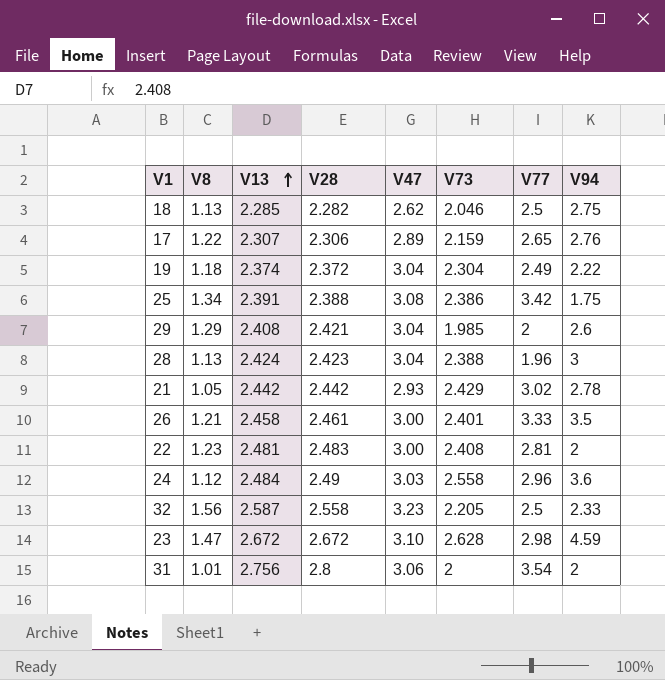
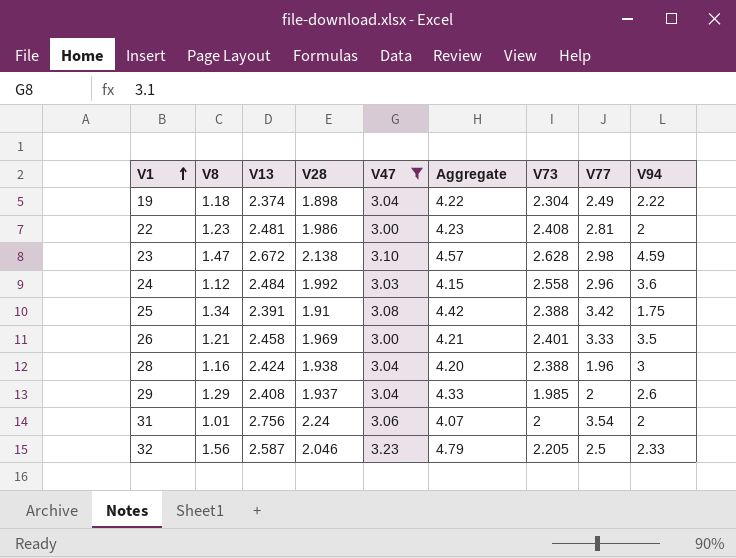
filter: none -> V47 >= 3.00
row order: V13 ascending -> V1 ascending
column Aggregate | formula: none -> [V8] + [V47]
19 | V28: 2.372 -> 1.898
22 | V28: 2.483 -> 1.986
23 | V28: 2.672 -> 2.138
24 | V28: 2.49 -> 1.992
25 | V28: 2.388 -> 1.91
25 | V73: 2.386 -> 2.388
26 | V28: 2.461 -> 1.969
28 | V8: 1.13 -> 1.16
28 | V28: 2.423 -> 1.938
29 | V28: 2.421 -> 1.937
31 | V28: 2.8 -> 2.24
32 | V28: 2.558 -> 2.046

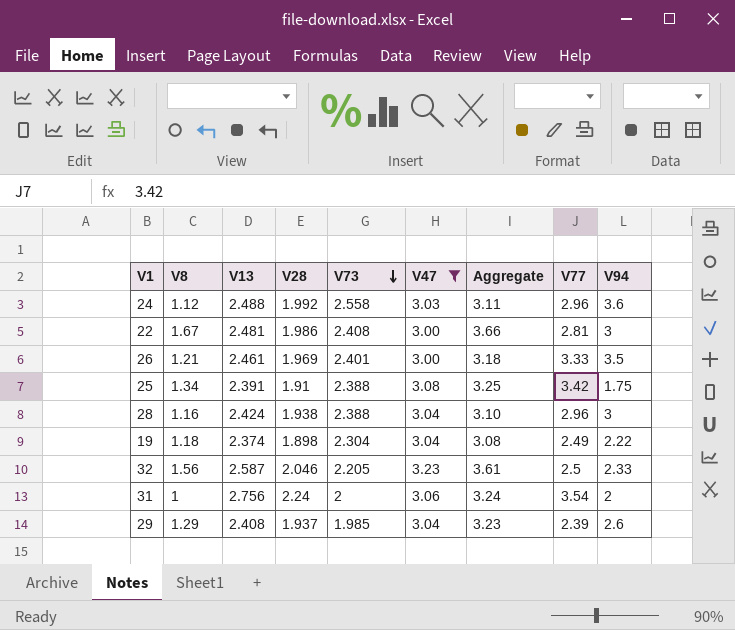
row order: V1 ascending -> V73 descending
column V73 | position: 7 -> 5
column Aggregate | formula: [V8] + [V47] -> [V8] + [V28]
row 23: 1.47 | 2.672 | 2.138 | 3.10 | 4.57 | 2.628 | 2.98 | 4.59 -> none
24 | V13: 2.484 -> 2.488
22 | V8: 1.23 -> 1.67
22 | V94: 2 -> 3
26 | V13: 2.458 -> 2.461
28 | V77: 1.96 -> 2.96
31 | V8: 1.01 -> 1
29 | V77: 2 -> 2.39

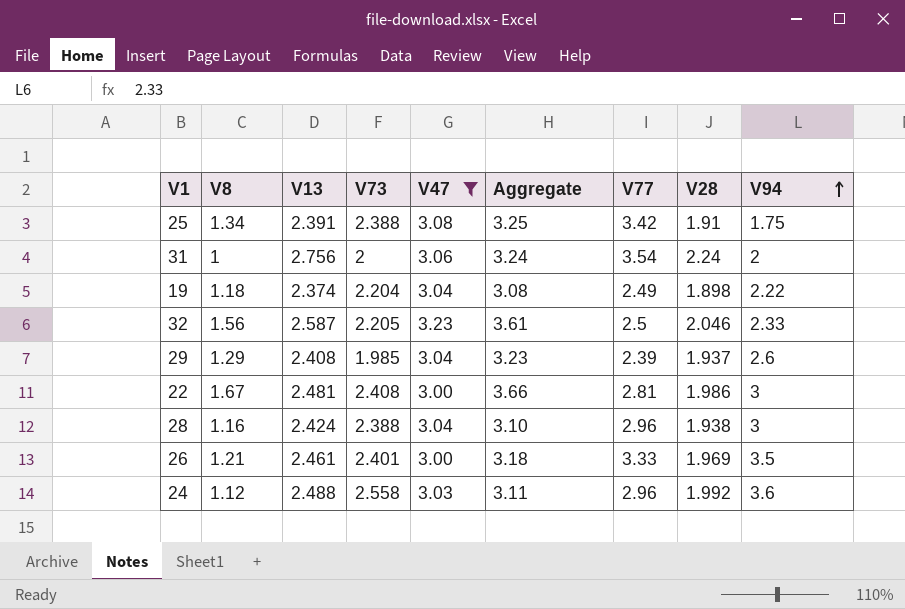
row order: V73 descending -> V94 ascending
column V28 | position: 4 -> 8
19 | V73: 2.304 -> 2.204

